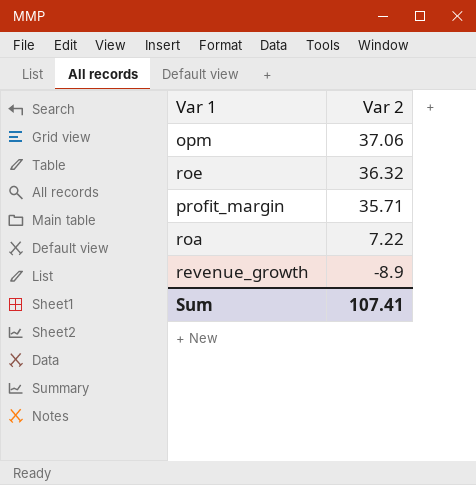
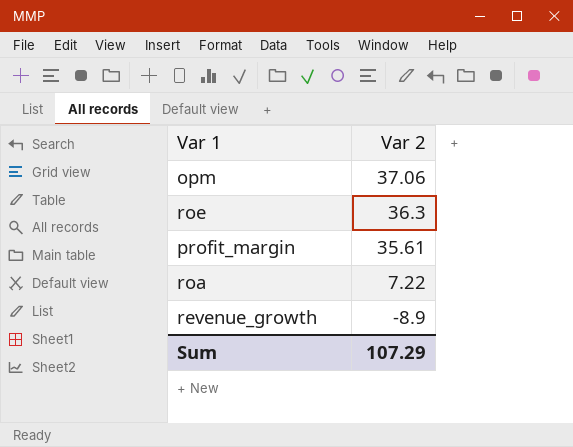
roe | Var 2: 36.32 -> 36.3
profit_margin | Var 2: 35.71 -> 35.61
Sum | Var 2: 107.41 -> 107.29

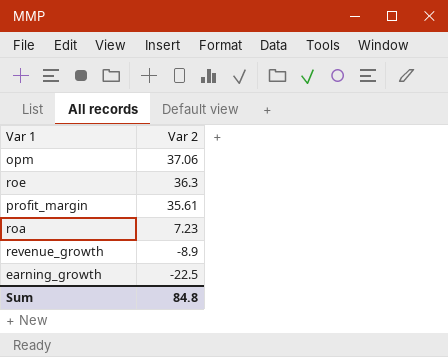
roa | Var 2: 7.22 -> 7.23
row earning_growth: none -> -22.5
Sum | Var 2: 107.29 -> 84.8

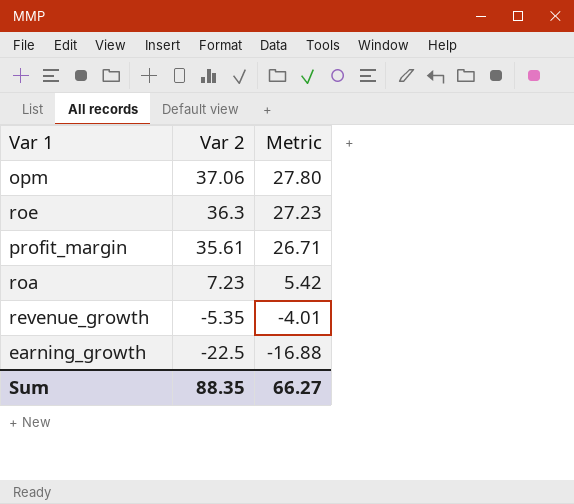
column Metric | formula: none -> [Var 2] * 0.75
revenue_growth | Var 2: -8.9 -> -5.35
Sum | Var 2: 84.8 -> 88.35

